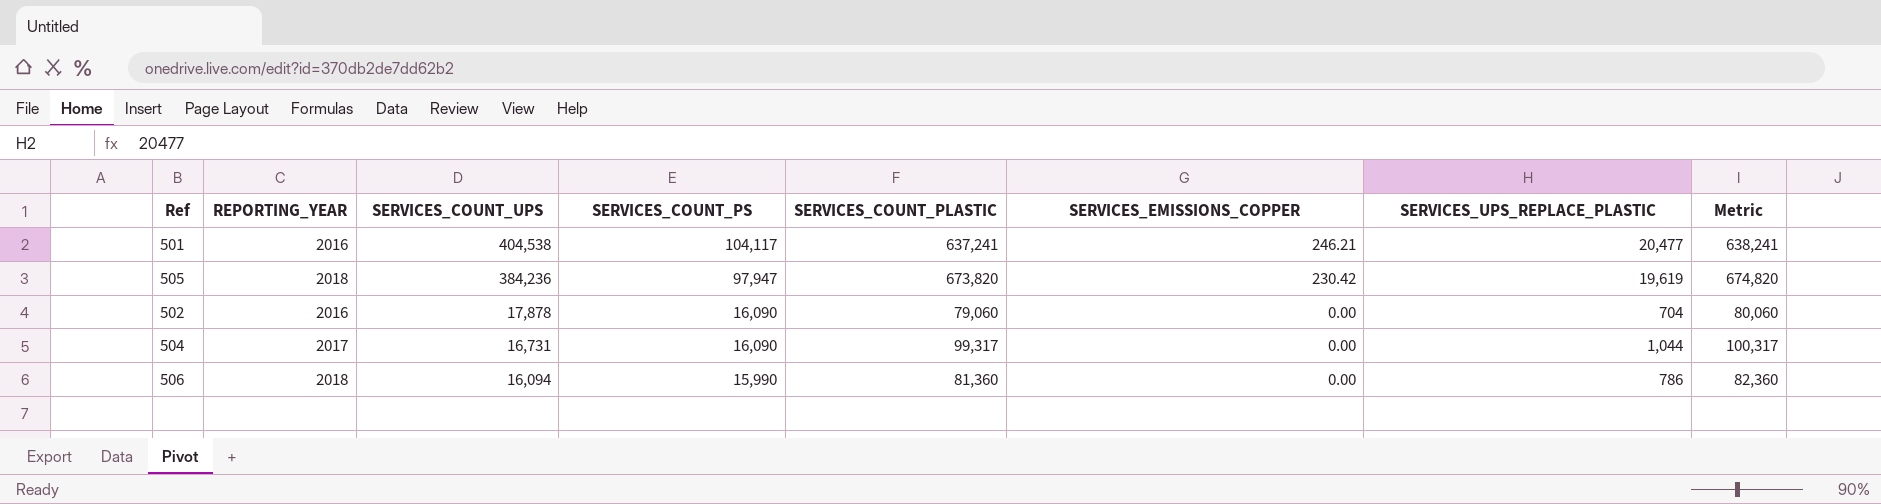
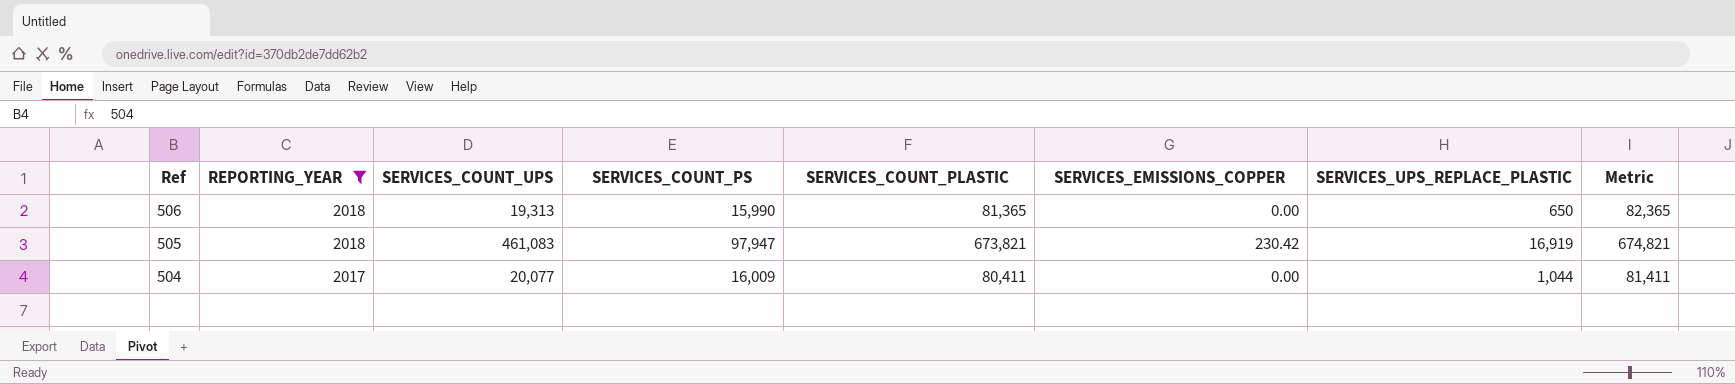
filter: none -> REPORTING_YEAR != 2016
row order: SERVICES_COUNT_UPS descending -> Ref descending
506 | SERVICES_COUNT_UPS: 16,094 -> 19,313
506 | SERVICES_COUNT_PLASTIC: 81,360 -> 81,365
506 | SERVICES_UPS_REPLACE_PLASTIC: 786 -> 650
506 | Metric: 82,360 -> 82,365
505 | SERVICES_COUNT_UPS: 384,236 -> 461,083
505 | SERVICES_COUNT_PLASTIC: 673,820 -> 673,821
505 | SERVICES_UPS_REPLACE_PLASTIC: 19,619 -> 16,919
505 | Metric: 674,820 -> 674,821
504 | SERVICES_COUNT_UPS: 16,731 -> 20,077
504 | SERVICES_COUNT_PS: 16,090 -> 16,009
504 | SERVICES_COUNT_PLASTIC: 99,317 -> 80,411
504 | Metric: 100,317 -> 81,411

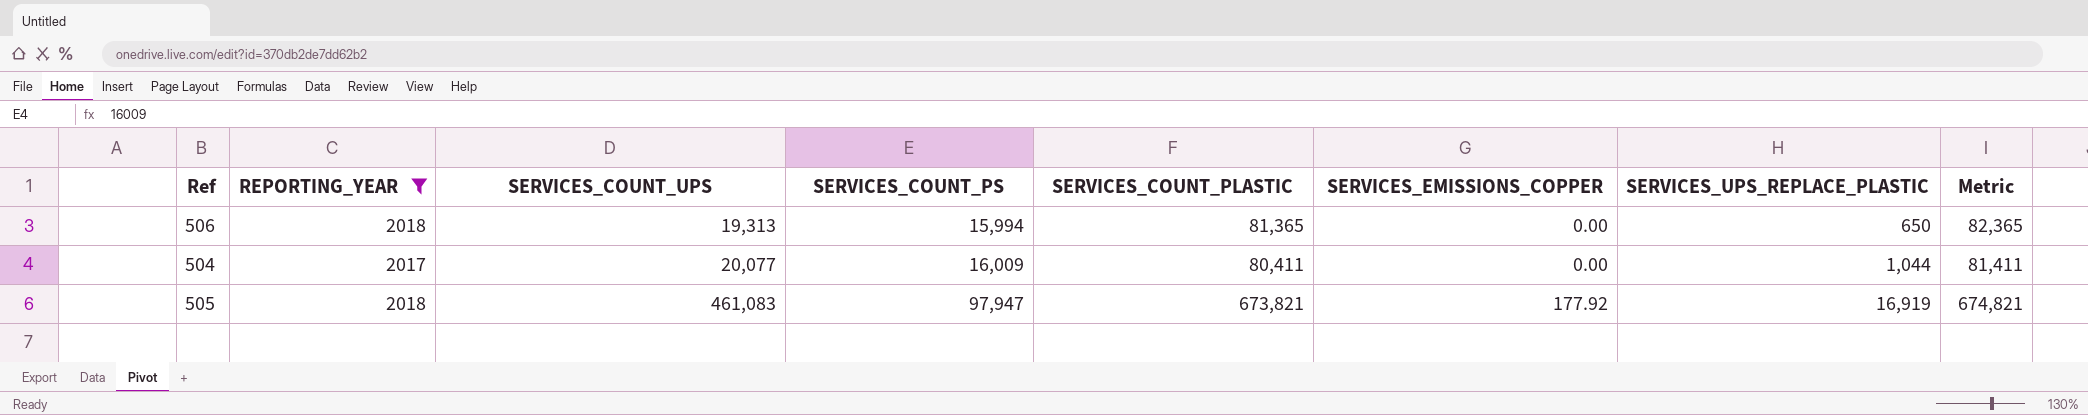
row order: Ref descending -> SERVICES_COUNT_UPS ascending
506 | SERVICES_COUNT_PS: 15,990 -> 15,994
505 | SERVICES_EMISSIONS_COPPER: 230.42 -> 177.92

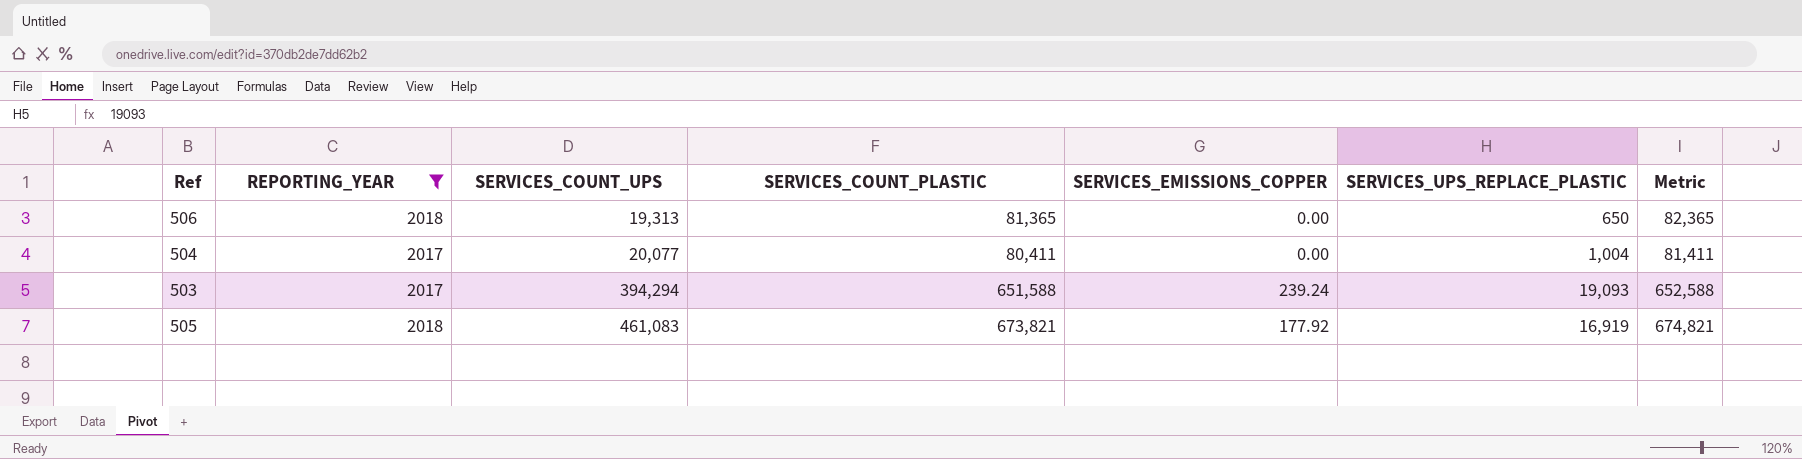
column SERVICES_COUNT_PS | position: 4 -> none
504 | SERVICES_UPS_REPLACE_PLASTIC: 1,044 -> 1,004
row 503: none -> 2017 | 394,294 | 651,588 | 239.24 | 19,093 | 652,588

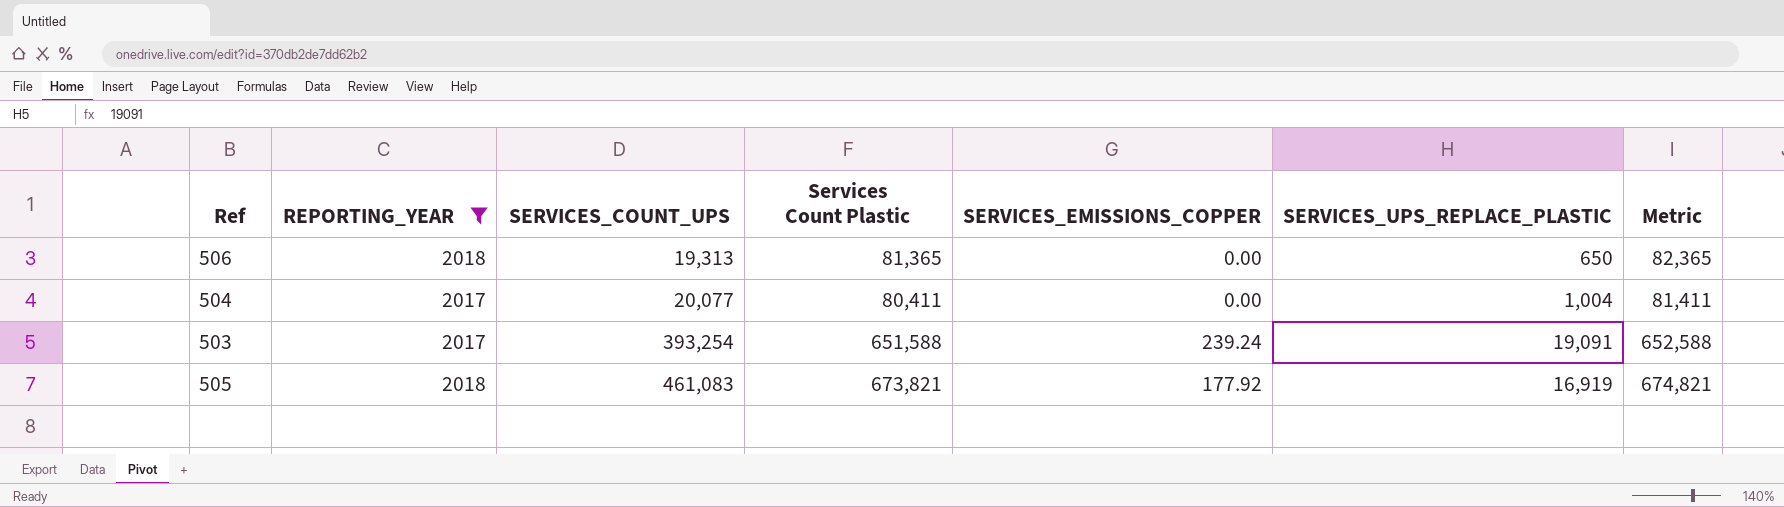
column name: SERVICES_COUNT_PLASTIC -> Services Count Plastic
503 | SERVICES_COUNT_UPS: 394,294 -> 393,254
503 | SERVICES_UPS_REPLACE_PLASTIC: 19,093 -> 19,091

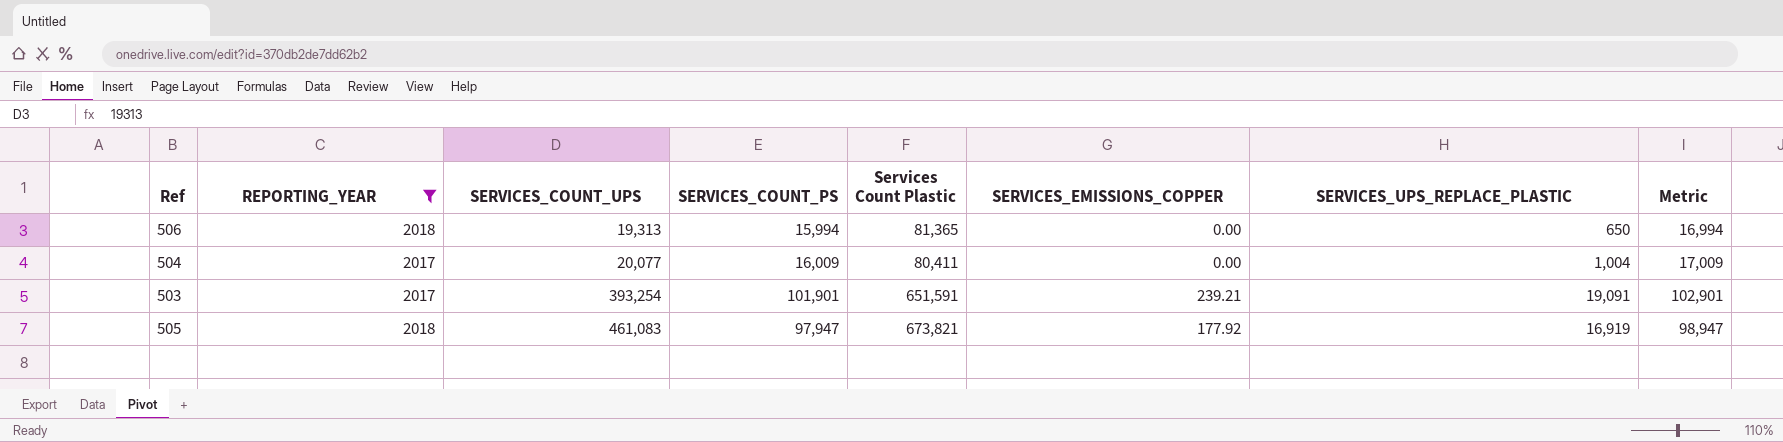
column SERVICES_COUNT_PS | position: none -> 4
column Metric | formula: [Services Count Plastic] + 1000 -> [SERVICES_COUNT_PS] + 1000
503 | Services Count Plastic: 651,588 -> 651,591
503 | SERVICES_EMISSIONS_COPPER: 239.24 -> 239.21

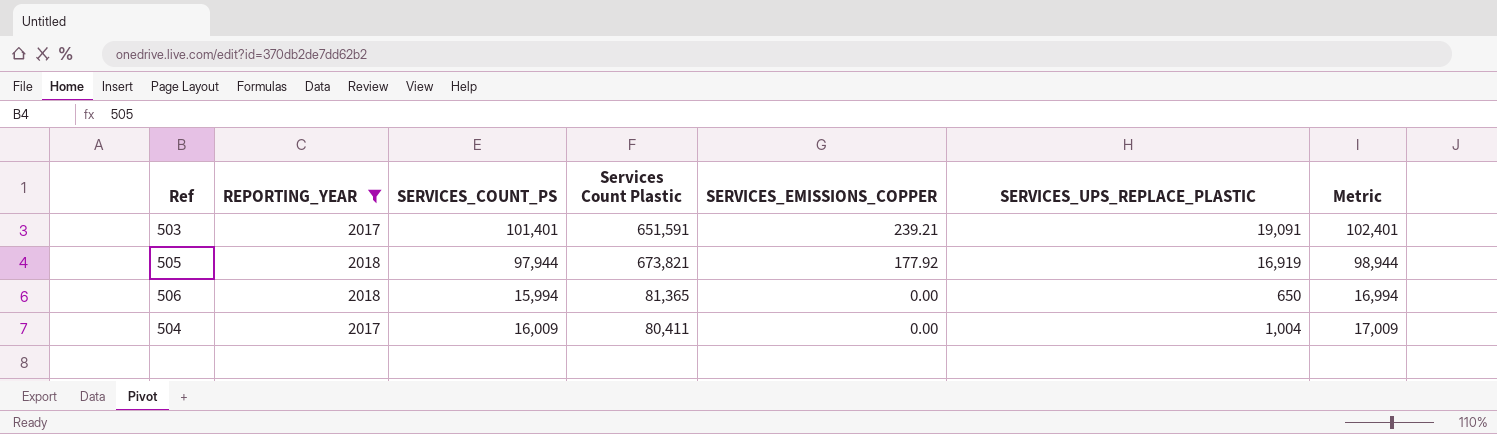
row order: SERVICES_COUNT_UPS ascending -> SERVICES_EMISSIONS_COPPER descending
column SERVICES_COUNT_UPS | position: 3 -> none
503 | SERVICES_COUNT_PS: 101,901 -> 101,401
503 | Metric: 102,901 -> 102,401
505 | SERVICES_COUNT_PS: 97,947 -> 97,944
505 | Metric: 98,947 -> 98,944

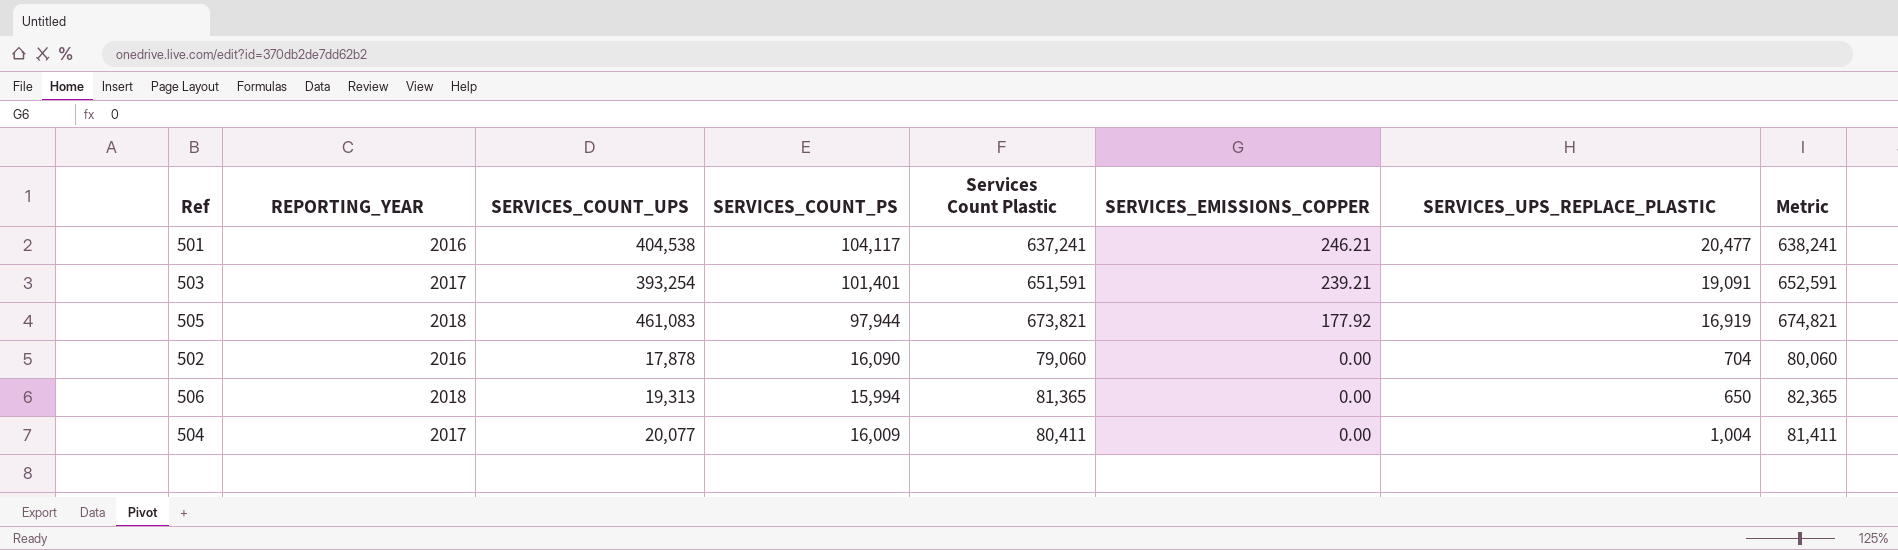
filter: REPORTING_YEAR != 2016 -> none
column SERVICES_COUNT_UPS | position: none -> 3
column Metric | formula: [SERVICES_COUNT_PS] + 1000 -> [Services Count Plastic] + 1000

